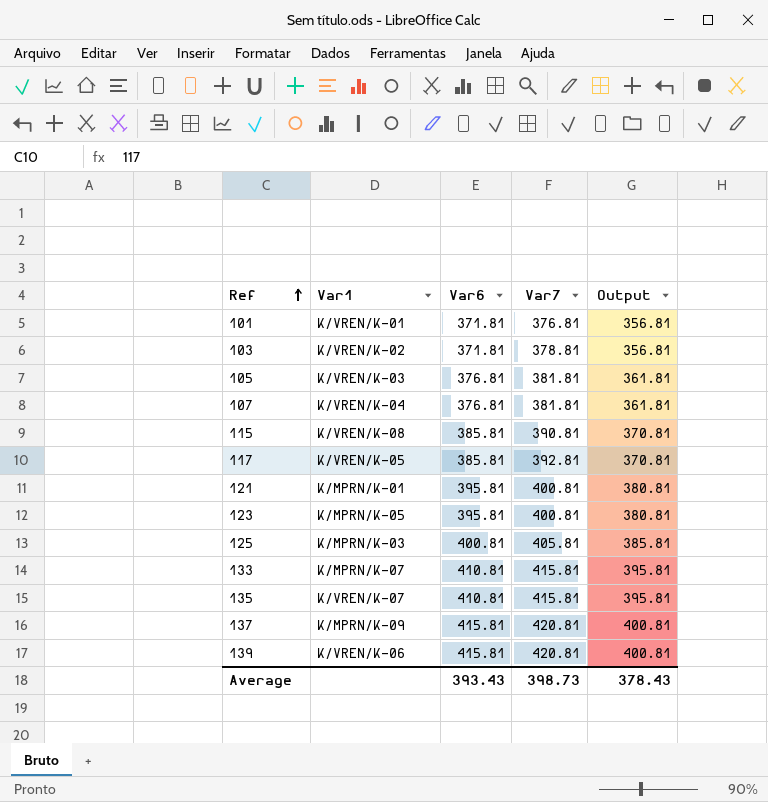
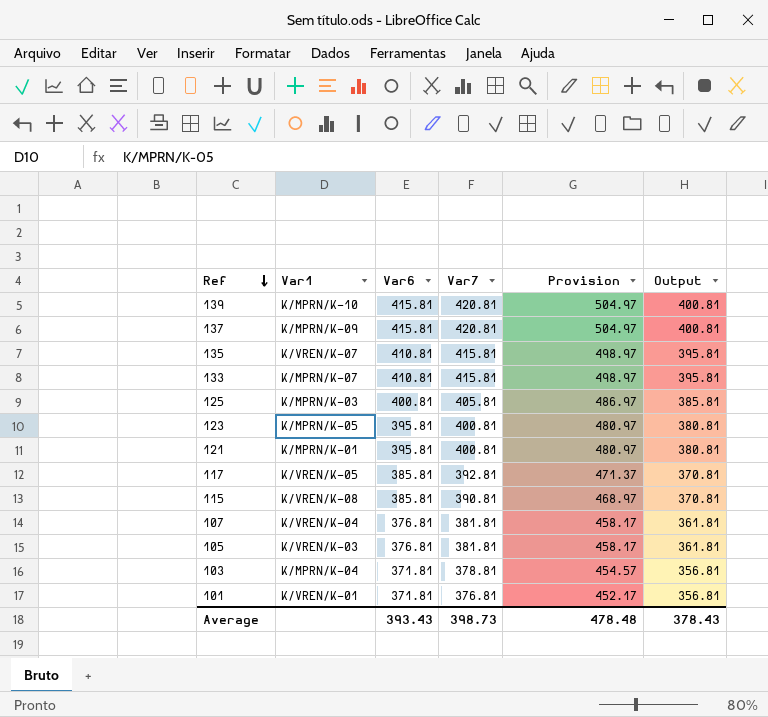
row order: Ref ascending -> Ref descending
column Provision | formula: none -> [Var7] * 1.2
139 | Var1: K/VREN/K-06 -> K/MPRN/K-10
103 | Var1: K/VREN/K-02 -> K/MPRN/K-04

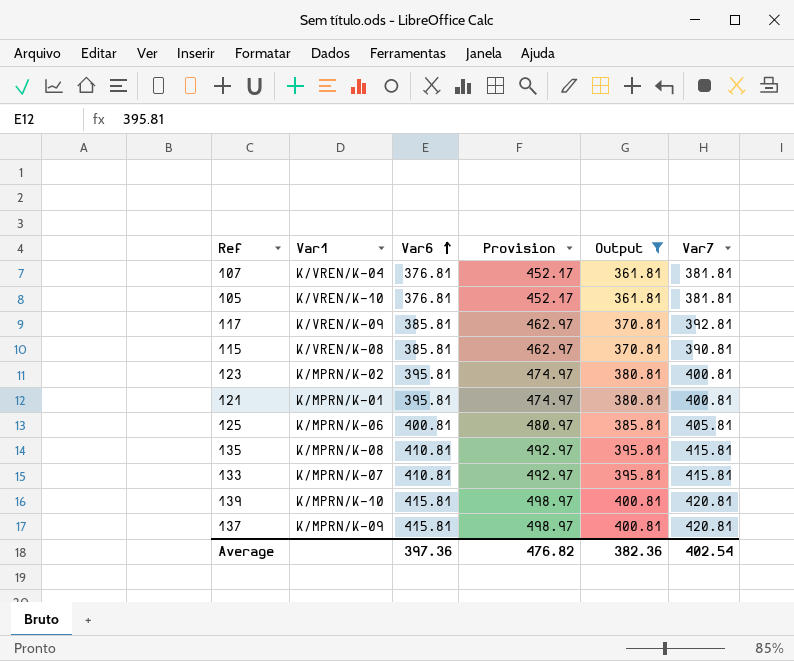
filter: none -> Output != 356.81
row order: Ref descending -> Var6 ascending
column Provision | formula: [Var7] * 1.2 -> [Var6] * 1.2
column Var7 | position: 4 -> 6
105 | Var1: K/VREN/K-03 -> K/VREN/K-10
117 | Var1: K/VREN/K-05 -> K/VREN/K-09
123 | Var1: K/MPRN/K-05 -> K/MPRN/K-02
125 | Var1: K/MPRN/K-03 -> K/MPRN/K-06
135 | Var1: K/VREN/K-07 -> K/MPRN/K-08
Average | Var6: 393.43 -> 397.36
Average | Provision: 478.48 -> 476.82
Average | Output: 378.43 -> 382.36
Average | Var7: 398.73 -> 402.54

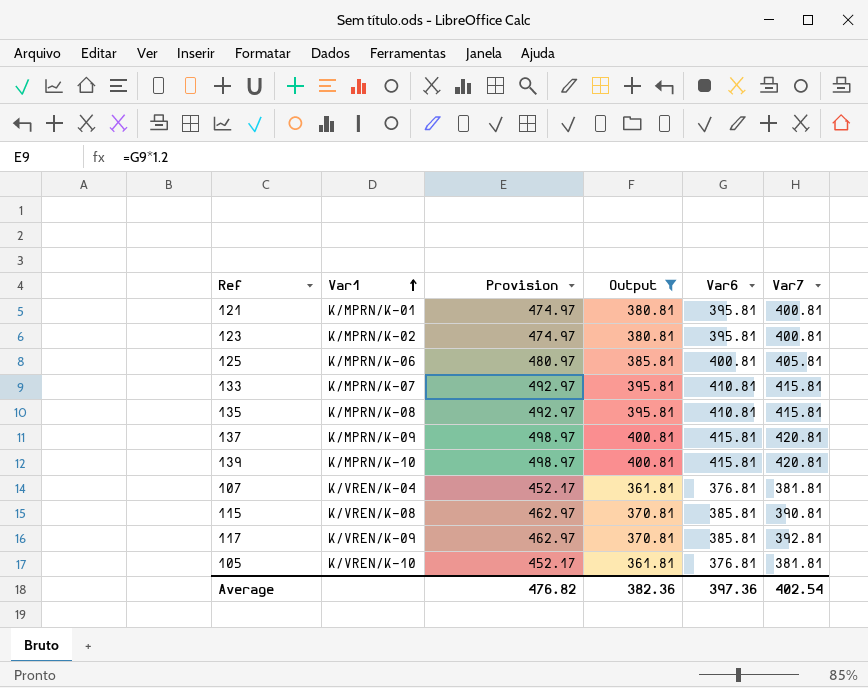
row order: Var6 ascending -> Var1 ascending
column Var6 | position: 3 -> 5

